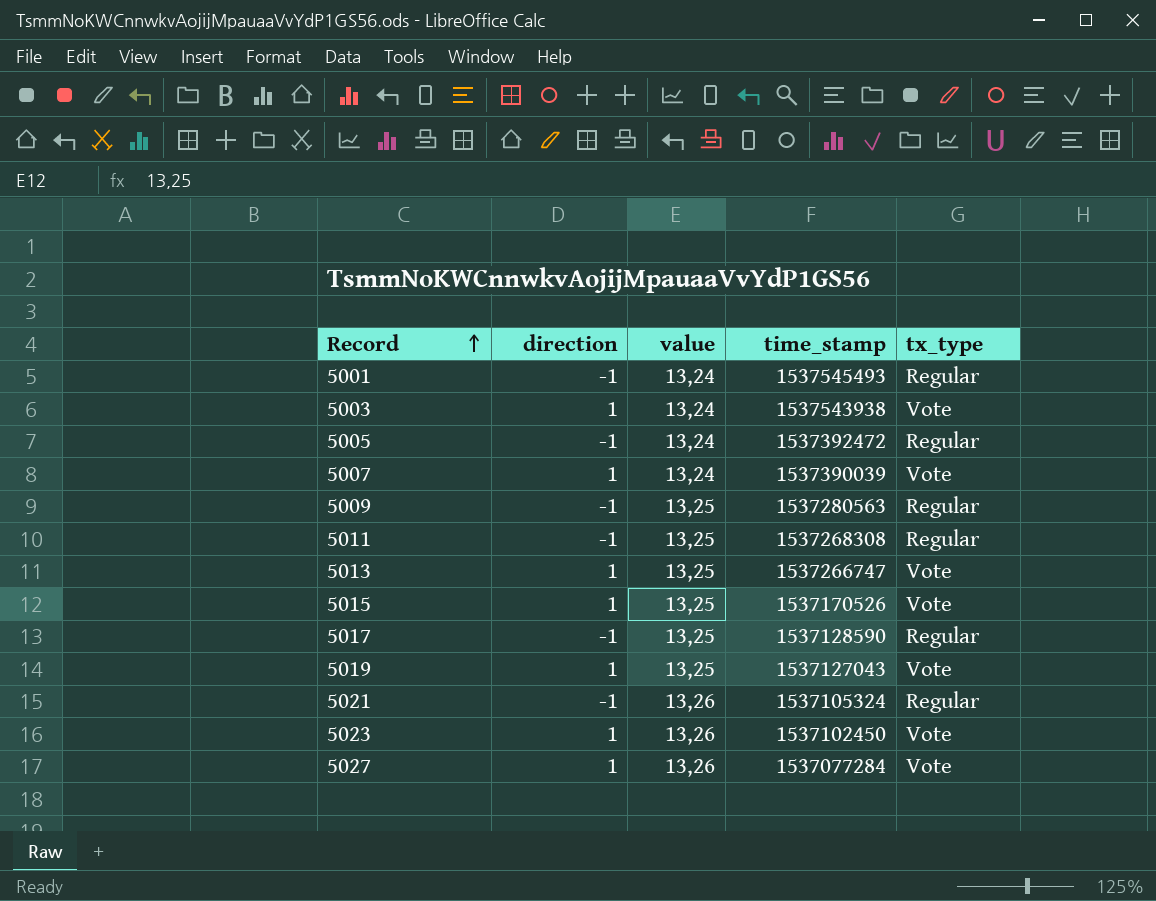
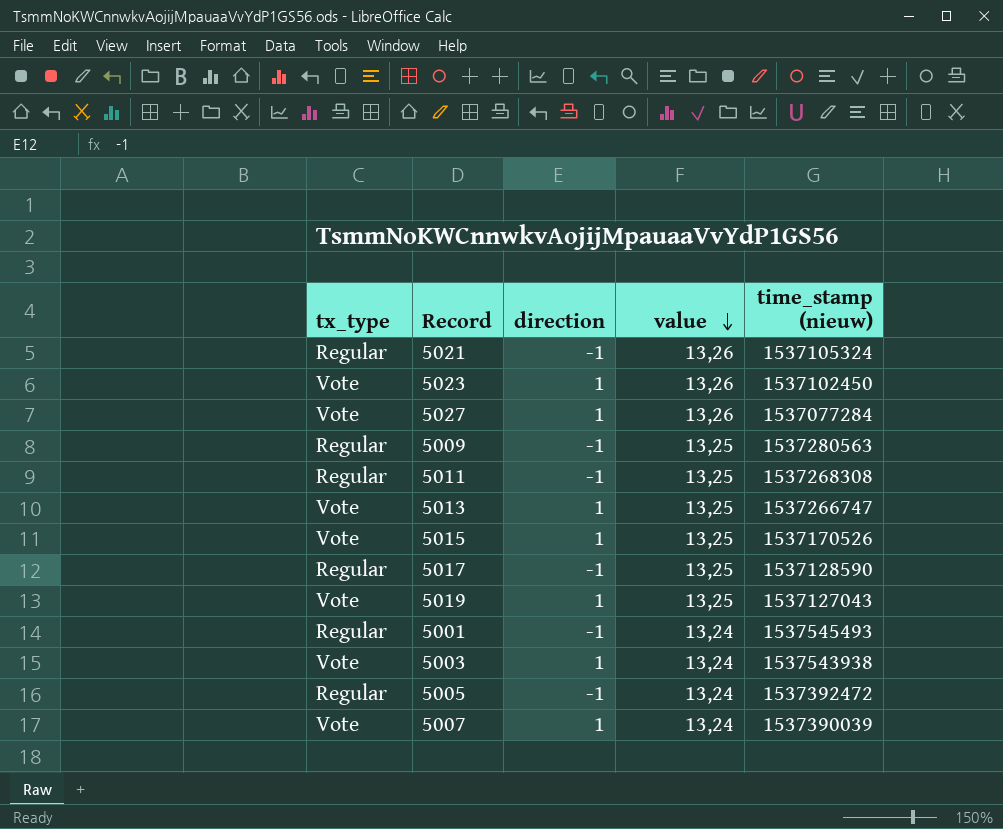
row order: Record ascending -> value descending
column tx_type | position: 5 -> 1
column name: time_stamp -> time_stamp (nieuw)

